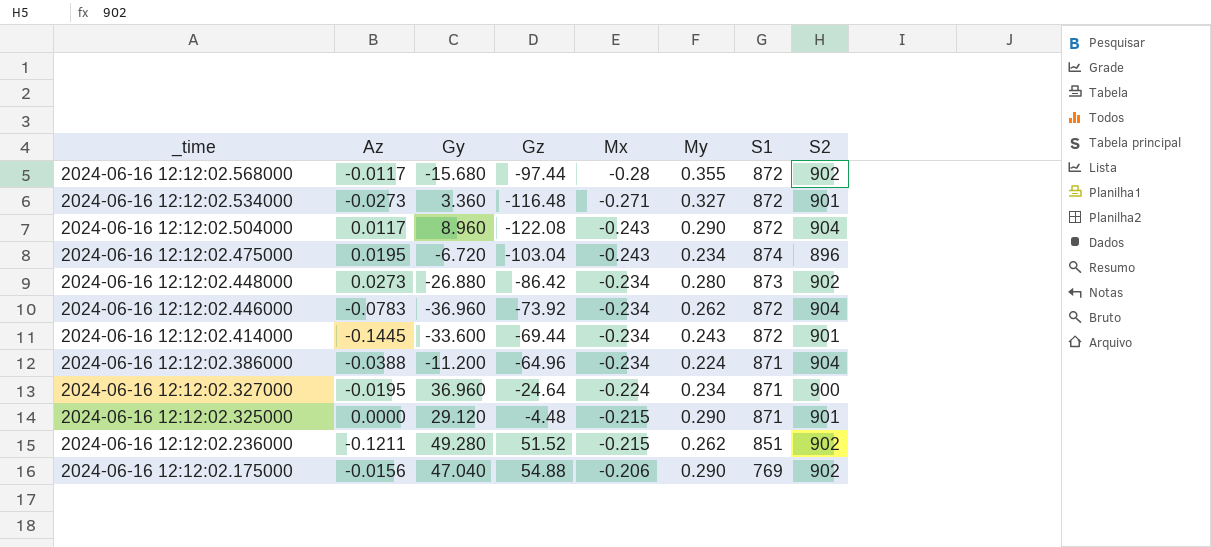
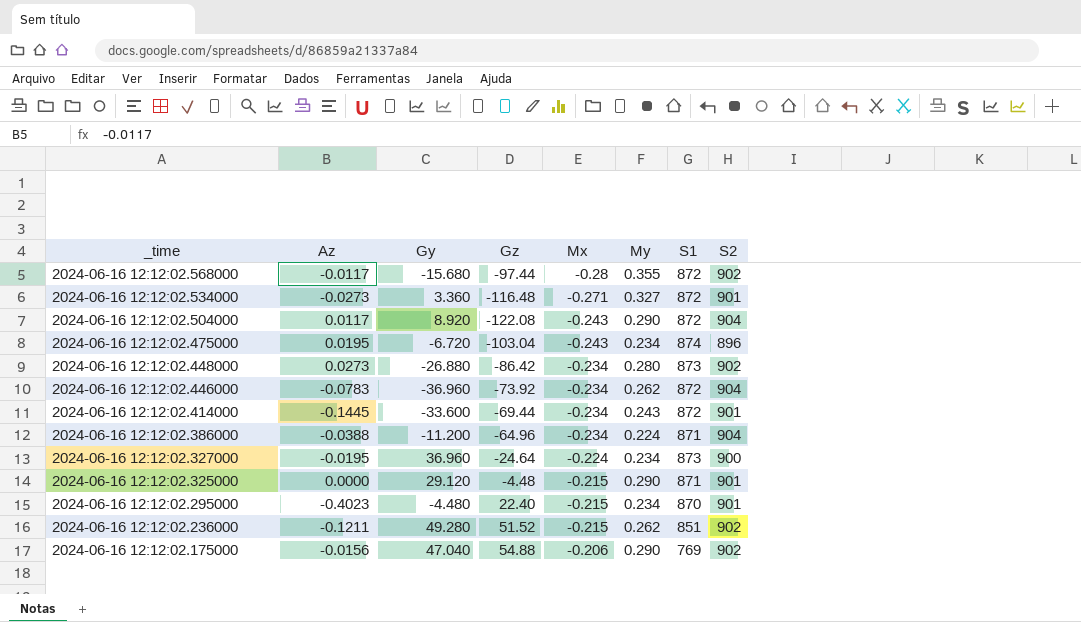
2024-06-16 12:12:02.504000 | Gy: 8.960 -> 8.920
2024-06-16 12:12:02.327000 | S1: 871 -> 873
row 2024-06-16 12:12:02.295000: none -> -0.4023 | -4.480 | 22.40 | -0.215 | 0.234 | 870 | 901

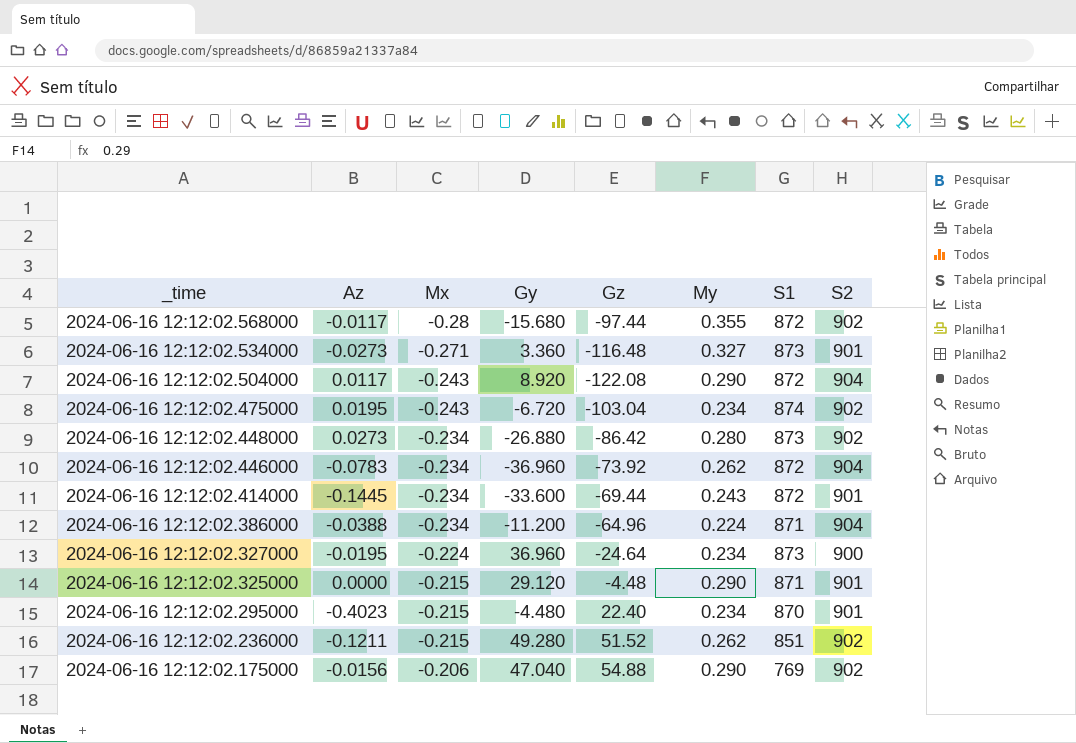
column Mx | position: 5 -> 3
2024-06-16 12:12:02.534000 | S1: 872 -> 873
2024-06-16 12:12:02.475000 | S2: 896 -> 902

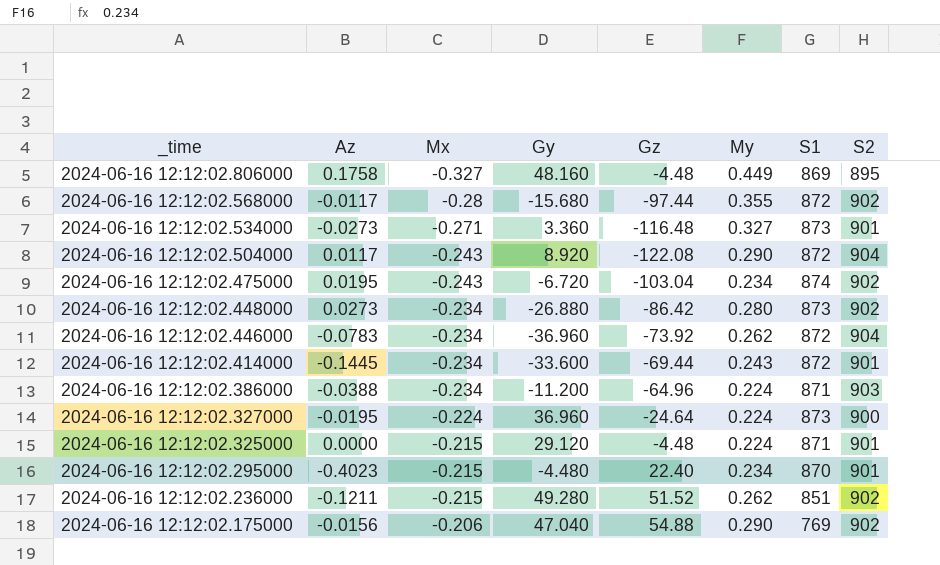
row 2024-06-16 12:12:02.806000: none -> 0.1758 | -0.327 | 48.160 | -4.48 | 0.449 | 869 | 895
2024-06-16 12:12:02.386000 | S2: 904 -> 903
2024-06-16 12:12:02.327000 | My: 0.234 -> 0.224
2024-06-16 12:12:02.325000 | My: 0.290 -> 0.224

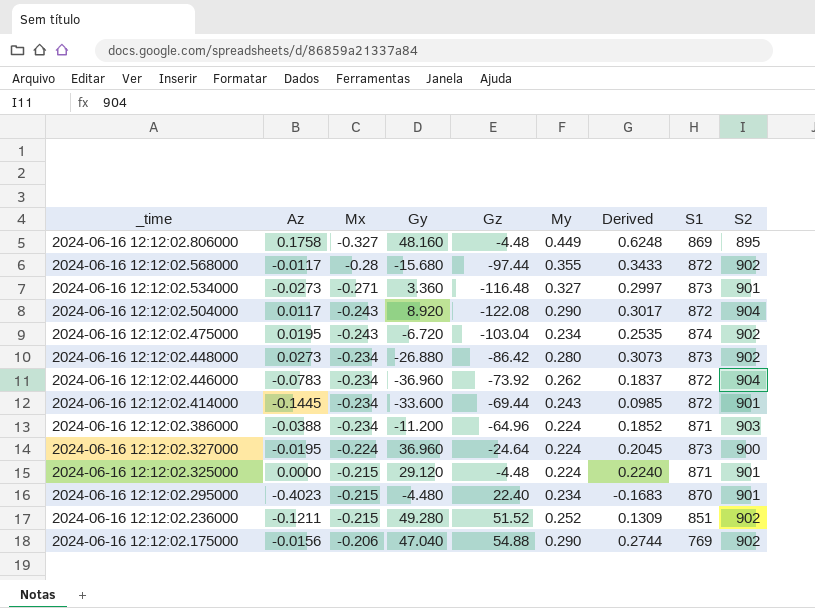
column Derived | formula: none -> [Az] + [My]
2024-06-16 12:12:02.236000 | My: 0.262 -> 0.252

